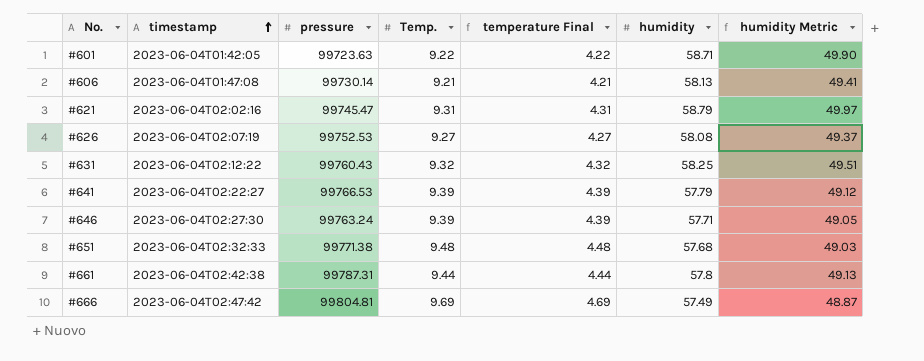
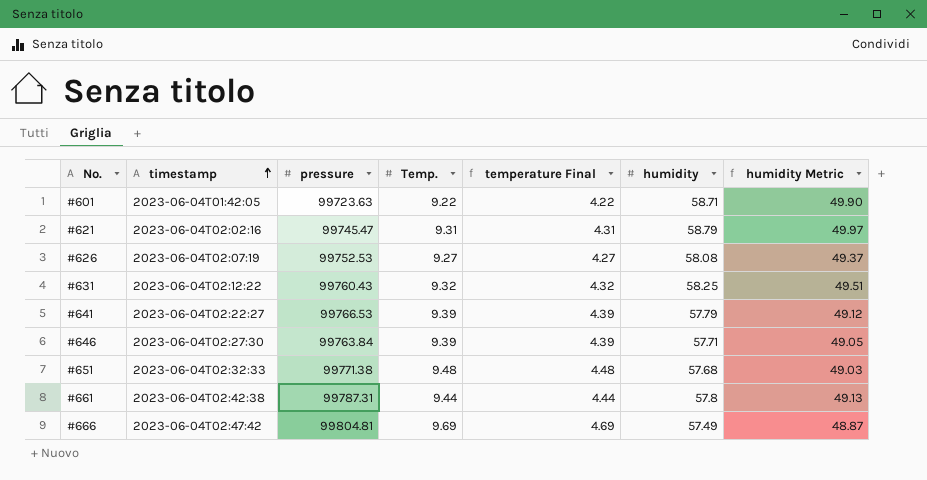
row #606: 2023-06-04T01:47:08 | 99730.14 | 9.21 | 4.21 | 58.13 | 49.41 -> none
#646 | pressure: 99763.24 -> 99763.84

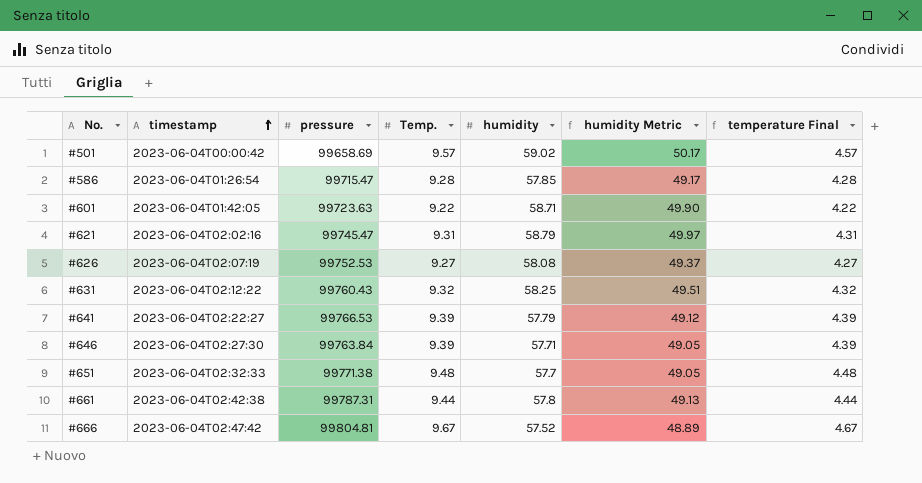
column temperature Final | position: 5 -> 7
row #501: none -> 2023-06-04T00:00:42 | 99658.69 | 9.57 | 59.02 | 50.17 | 4.57
row #586: none -> 2023-06-04T01:26:54 | 99715.47 | 9.28 | 57.85 | 49.17 | 4.28
#651 | humidity: 57.68 -> 57.7
#651 | humidity Metric: 49.03 -> 49.05
#666 | Temp.: 9.69 -> 9.67
#666 | humidity: 57.49 -> 57.52
#666 | humidity Metric: 48.87 -> 48.89
#666 | temperature Final: 4.69 -> 4.67

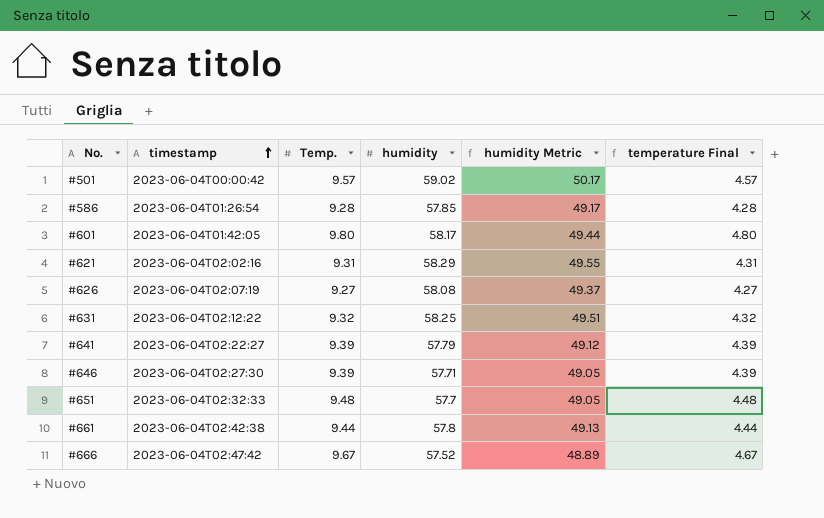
column pressure | position: 3 -> none
#601 | Temp.: 9.22 -> 9.80
#601 | humidity: 58.71 -> 58.17
#601 | humidity Metric: 49.90 -> 49.44
#601 | temperature Final: 4.22 -> 4.80
#621 | humidity: 58.79 -> 58.29
#621 | humidity Metric: 49.97 -> 49.55

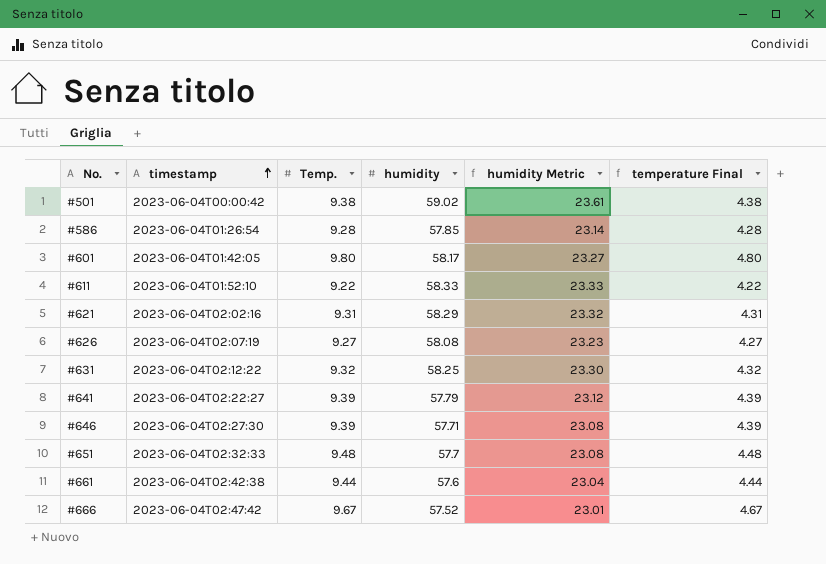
column humidity Metric | formula: [humidity] * 0.85 -> [humidity] * 0.4
#501 | Temp.: 9.57 -> 9.38
#501 | temperature Final: 4.57 -> 4.38
row #611: none -> 2023-06-04T01:52:10 | 9.22 | 58.33 | 23.33 | 4.22
#661 | humidity: 57.8 -> 57.6

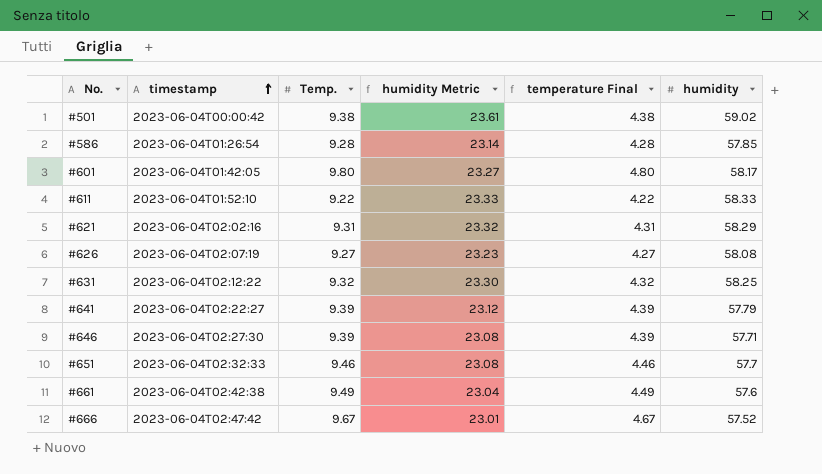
column humidity | position: 4 -> 6
#651 | Temp.: 9.48 -> 9.46
#651 | temperature Final: 4.48 -> 4.46
#661 | Temp.: 9.44 -> 9.49
#661 | temperature Final: 4.44 -> 4.49

